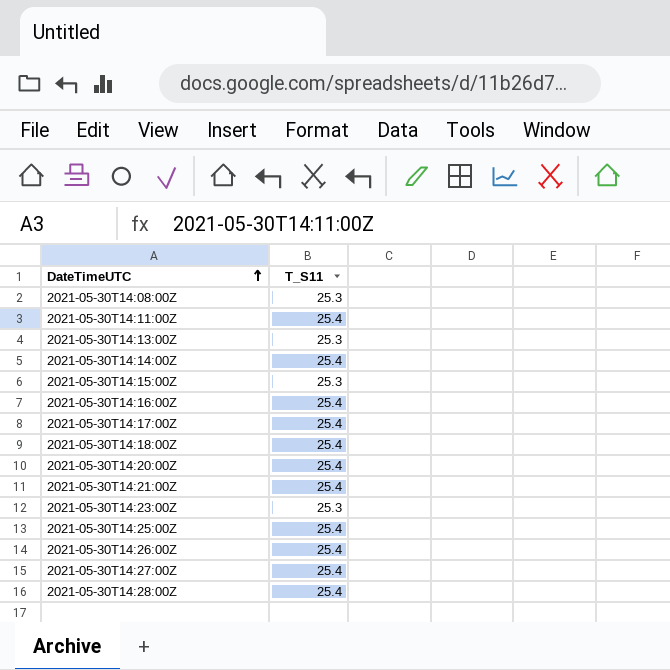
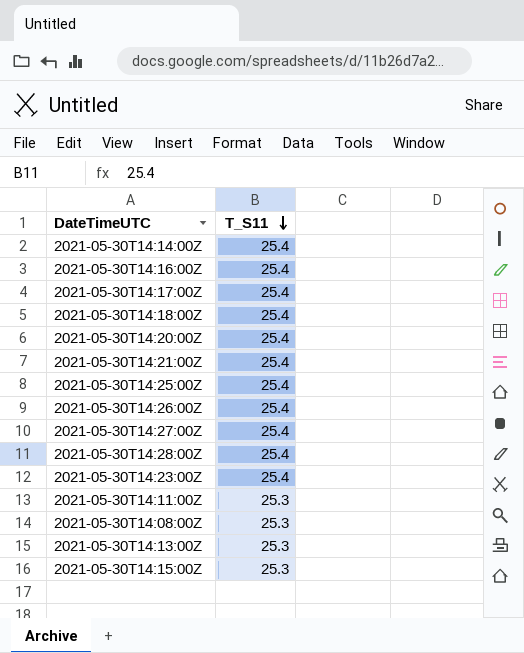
row order: DateTimeUTC ascending -> T_S11 descending
2021-05-30T14:23:00Z | T_S11: 25.3 -> 25.4
2021-05-30T14:11:00Z | T_S11: 25.4 -> 25.3

